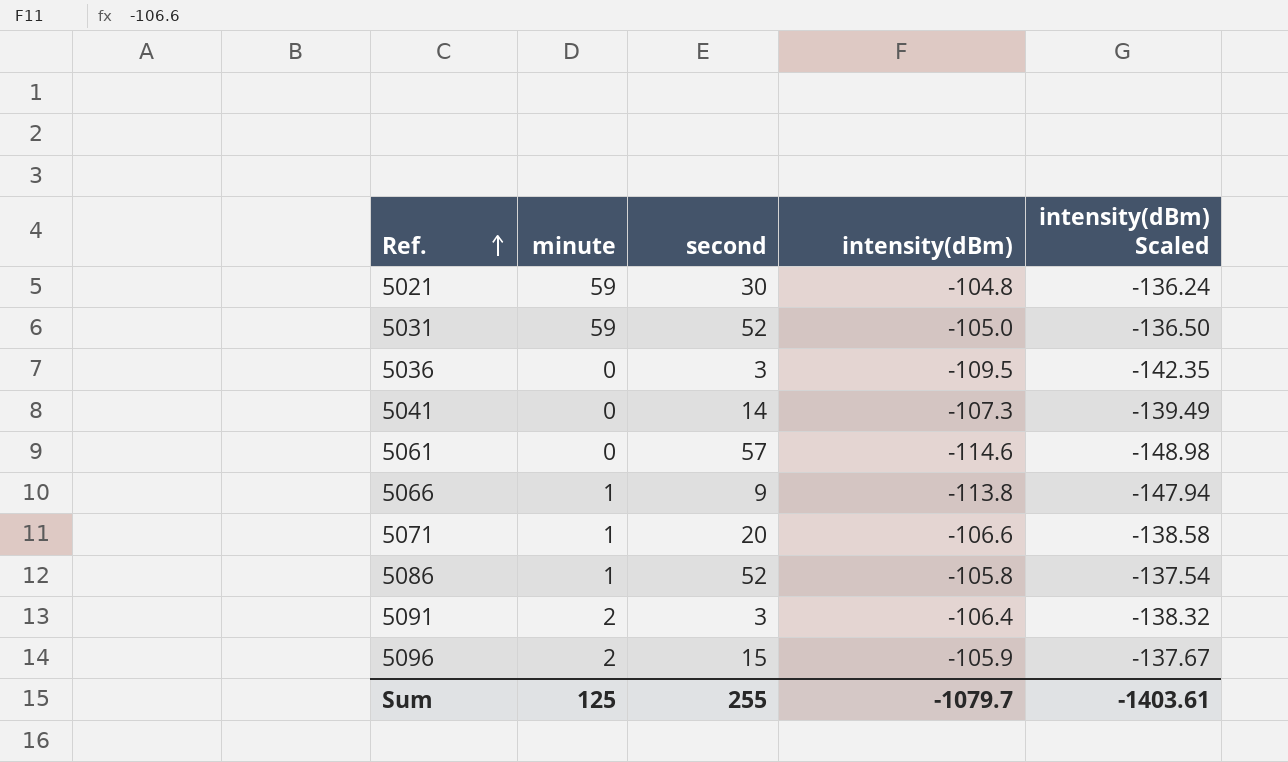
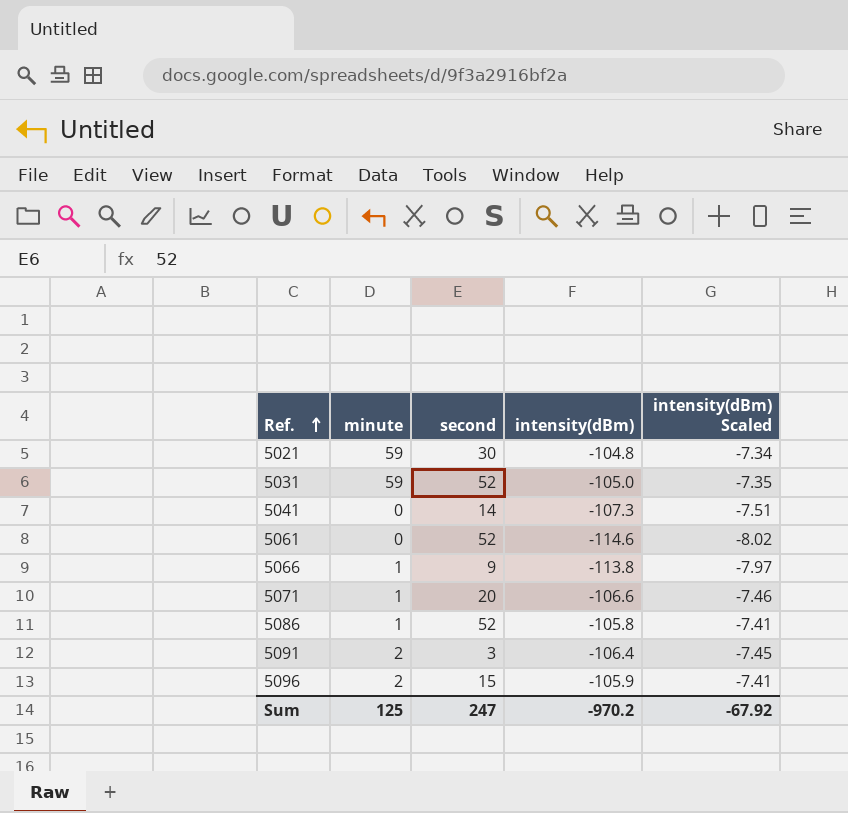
column intensity(dBm) Scaled | formula: [intensity(dBm)] * 1.3 -> [intensity(dBm)] * 0.07
row 5036: 0 | 3 | -109.5 | -142.35 -> none
5061 | second: 57 -> 52
Sum | second: 255 -> 247
Sum | intensity(dBm): -1079.7 -> -970.2
Sum | intensity(dBm) Scaled: -1403.61 -> -67.92

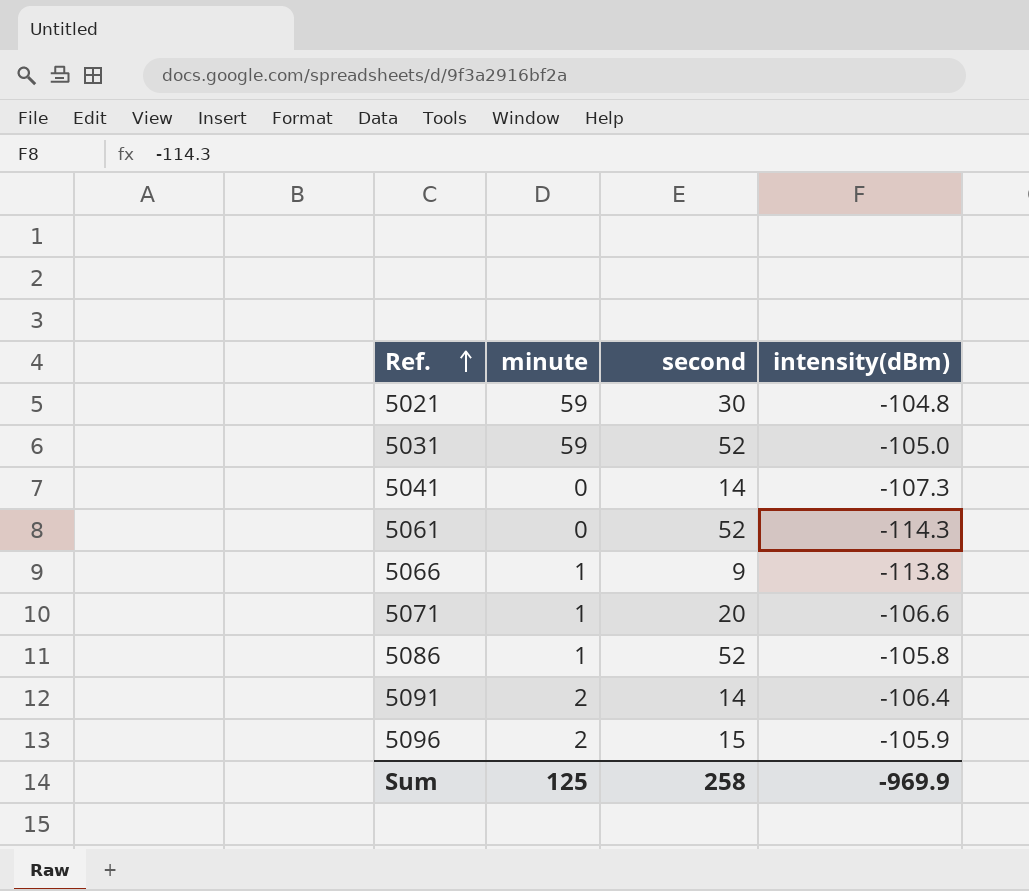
column intensity(dBm) Scaled | formula: [intensity(dBm)] * 0.07 -> none
5061 | intensity(dBm): -114.6 -> -114.3
5091 | second: 3 -> 14
Sum | second: 247 -> 258
Sum | intensity(dBm): -970.2 -> -969.9

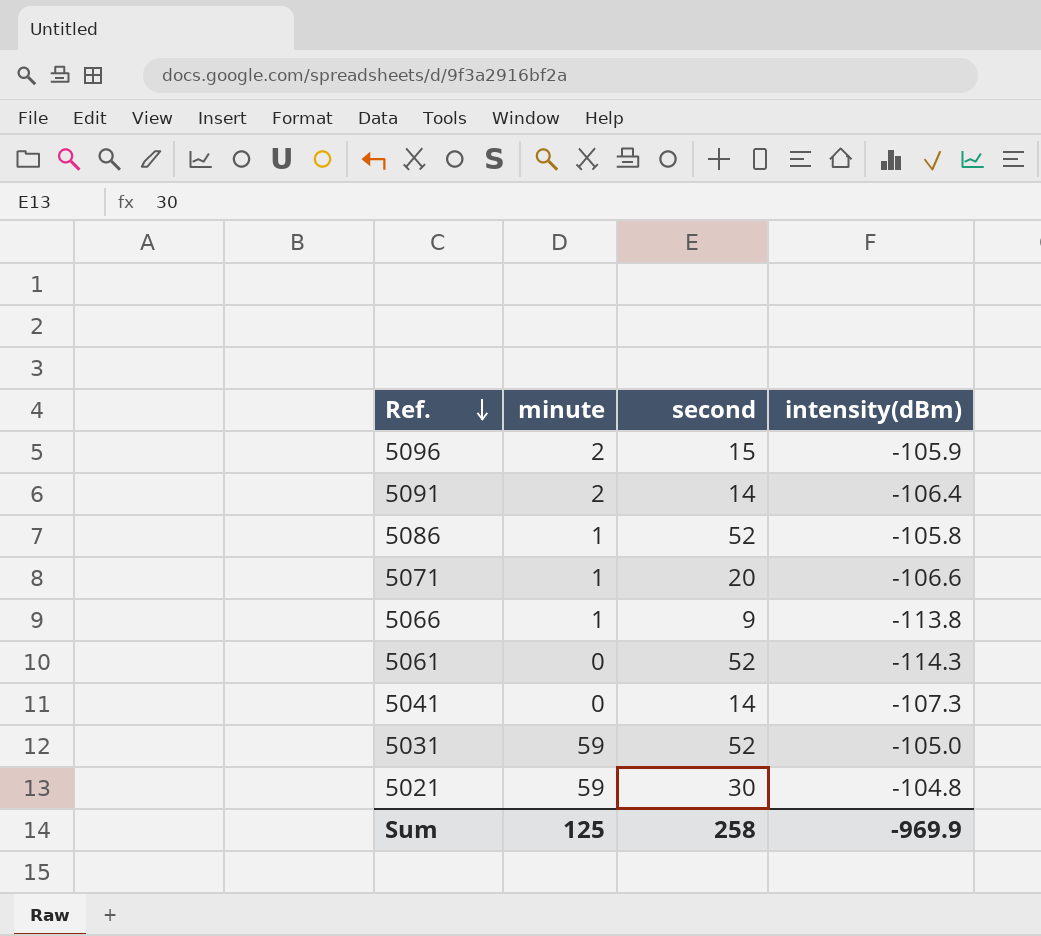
row order: Ref. ascending -> Ref. descending

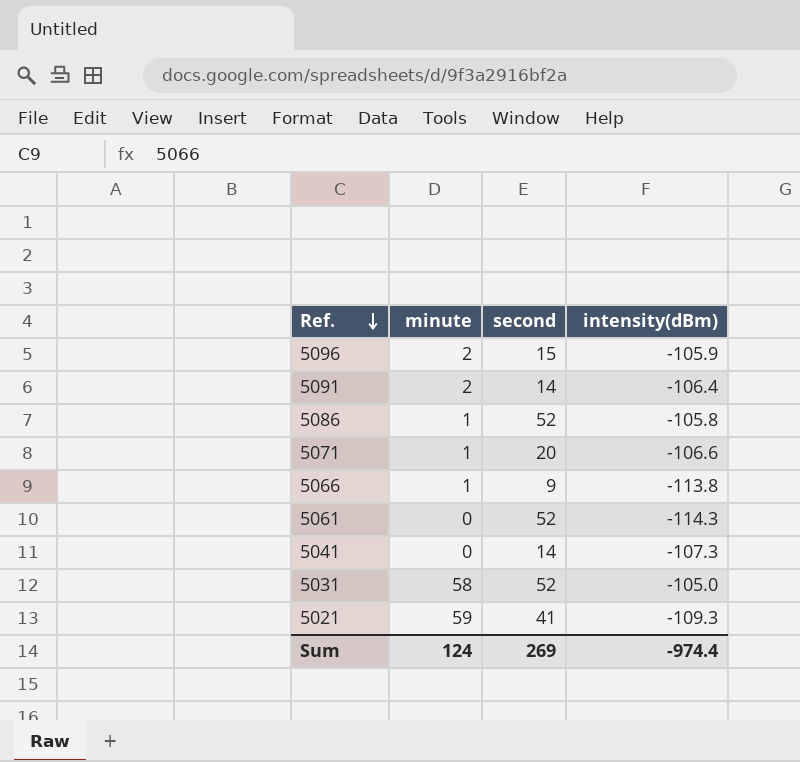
5031 | minute: 59 -> 58
5021 | second: 30 -> 41
5021 | intensity(dBm): -104.8 -> -109.3
Sum | minute: 125 -> 124
Sum | second: 258 -> 269
Sum | intensity(dBm): -969.9 -> -974.4

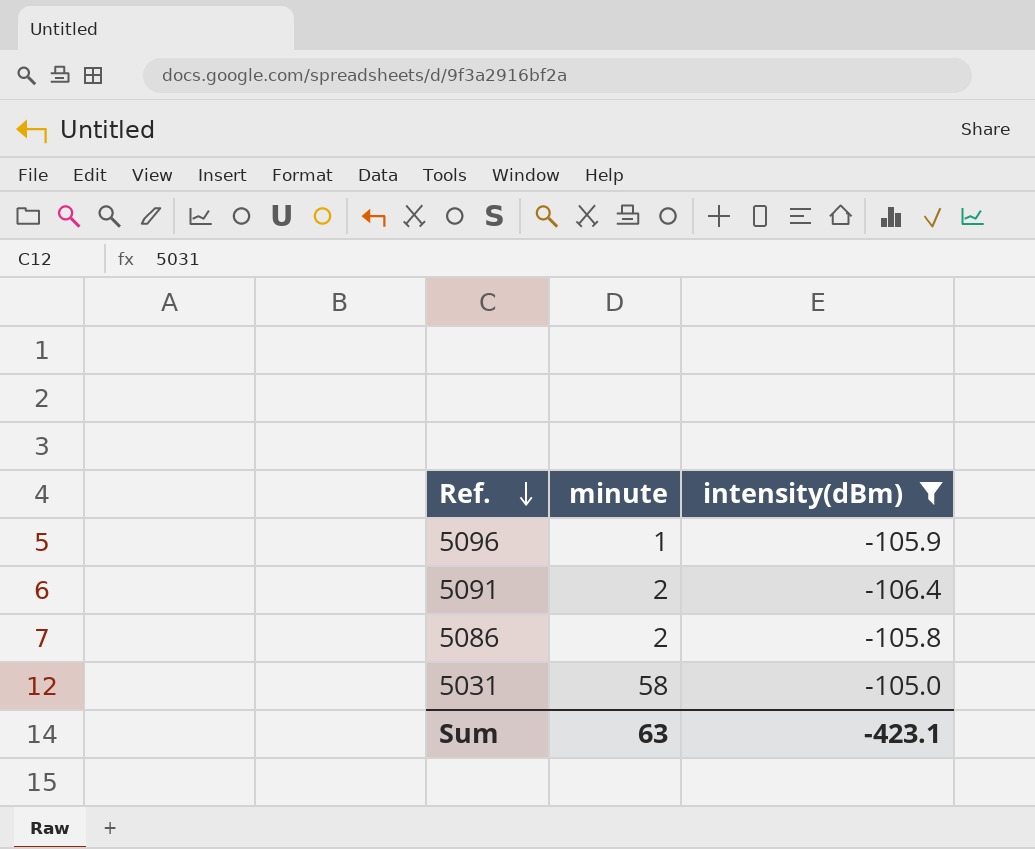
filter: none -> intensity(dBm) >= -106.4
column second | position: 3 -> none
5096 | minute: 2 -> 1
5086 | minute: 1 -> 2
Sum | minute: 124 -> 63
Sum | intensity(dBm): -974.4 -> -423.1

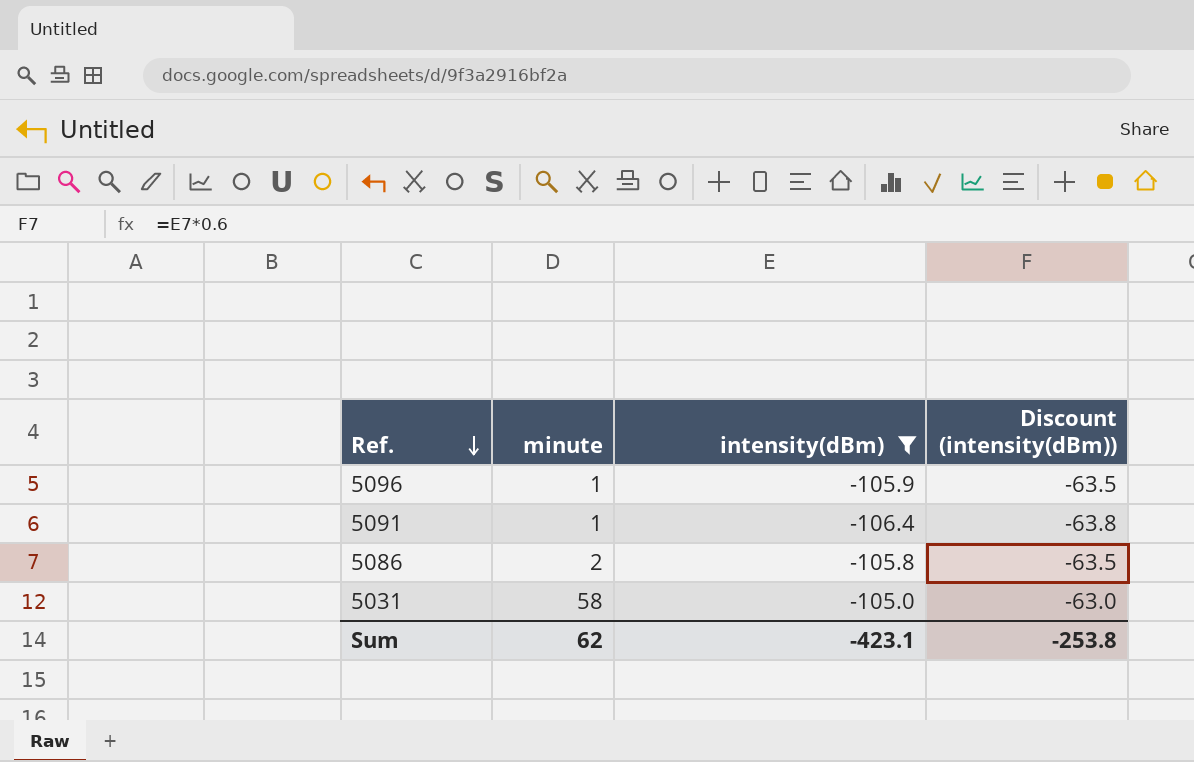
column Discount (intensity(dBm)) | formula: none -> [intensity(dBm)] * 0.6
5091 | minute: 2 -> 1
Sum | minute: 63 -> 62

